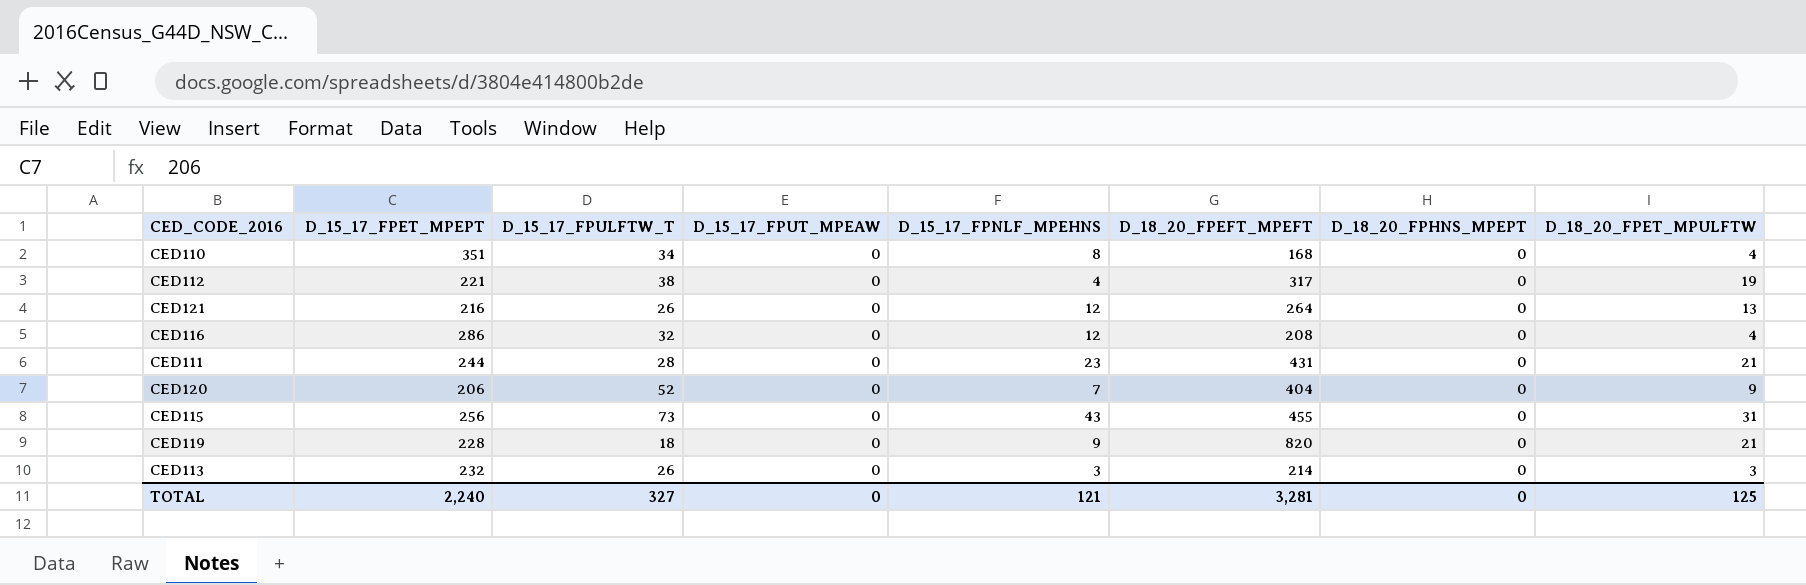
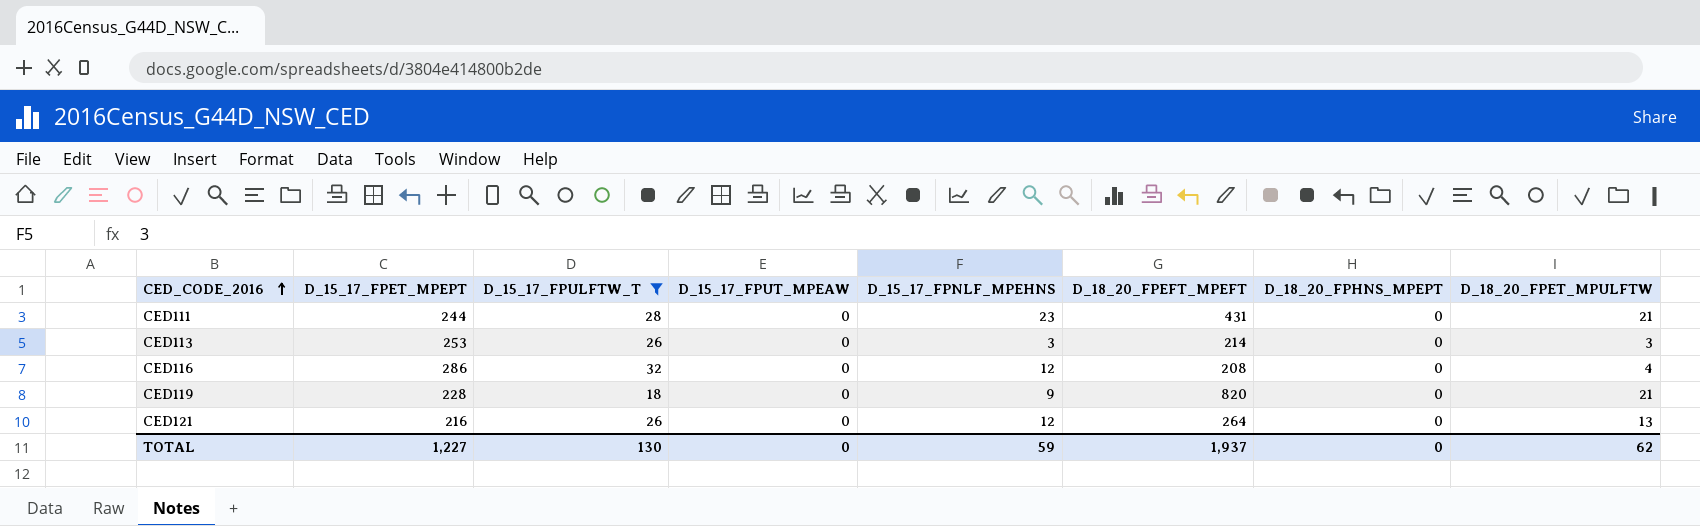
filter: none -> D_15_17_FPULFTW_T <= 32
row order: none -> CED_CODE_2016 ascending
CED113 | D_15_17_FPET_MPEPT: 232 -> 253
TOTAL | D_15_17_FPET_MPEPT: 2,240 -> 1,227
TOTAL | D_15_17_FPULFTW_T: 327 -> 130
TOTAL | D_15_17_FPNLF_MPEHNS: 121 -> 59
TOTAL | D_18_20_FPEFT_MPEFT: 3,281 -> 1,937
TOTAL | D_18_20_FPET_MPULFTW: 125 -> 62

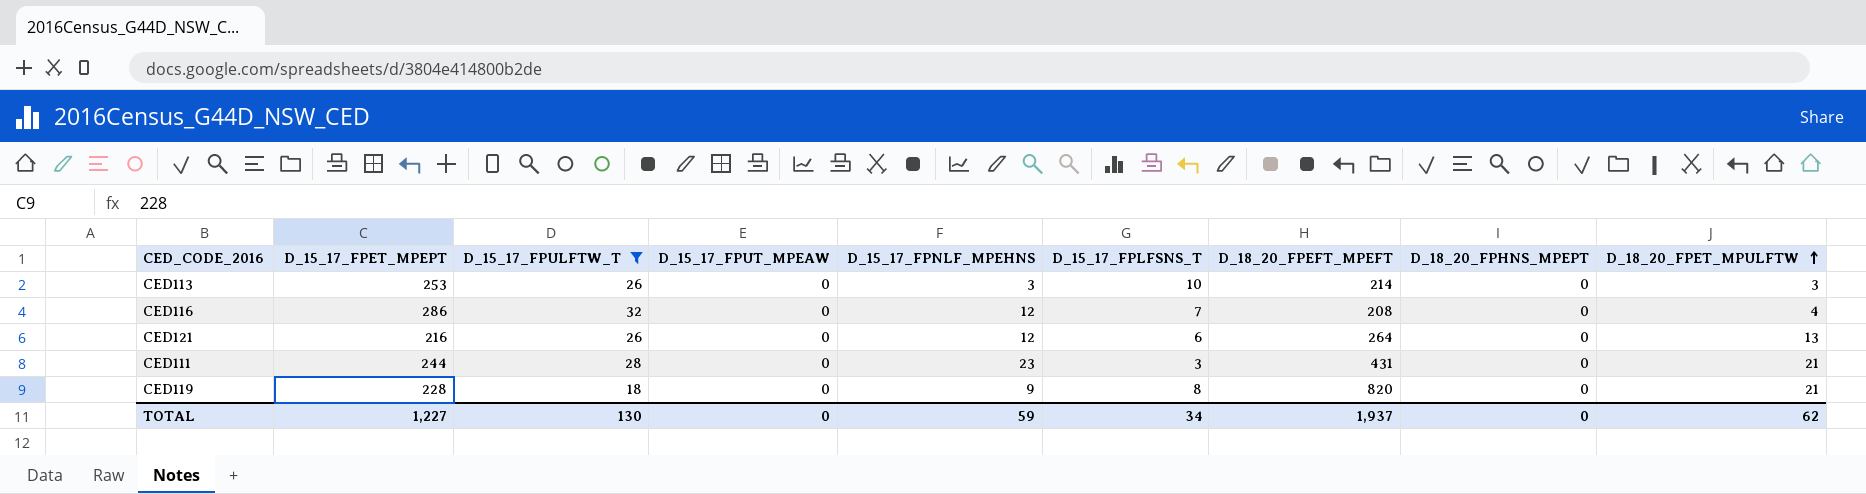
row order: CED_CODE_2016 ascending -> D_18_20_FPET_MPULFTW ascending
column D_15_17_FPLFSNS_T | position: none -> 6

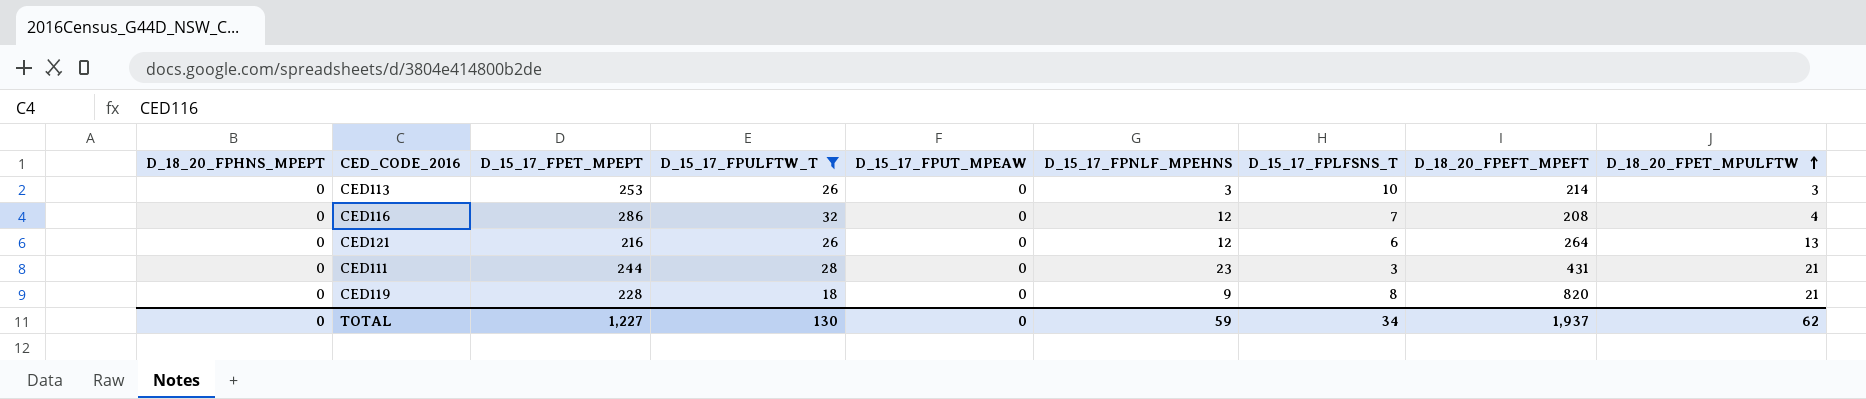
column D_18_20_FPHNS_MPEPT | position: 8 -> 1

